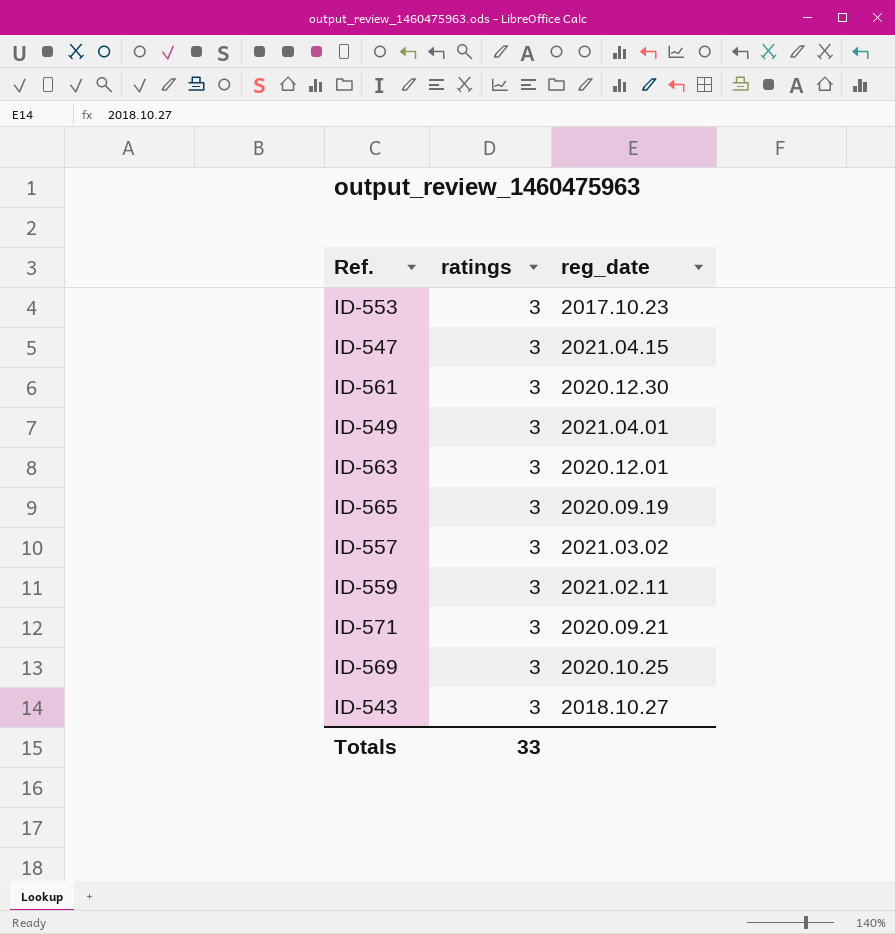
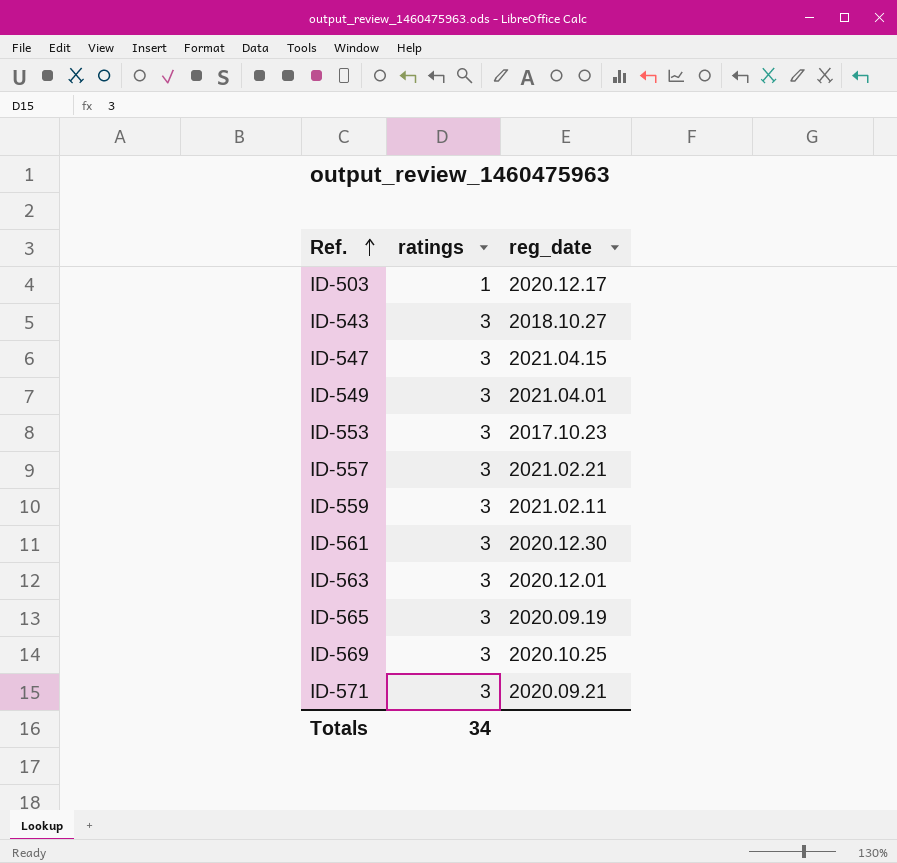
row order: none -> Ref. ascending
row ID-503: none -> 1 | 2020.12.17
ID-557 | reg_date: 2021.03.02 -> 2021.02.21
Totals | ratings: 33 -> 34

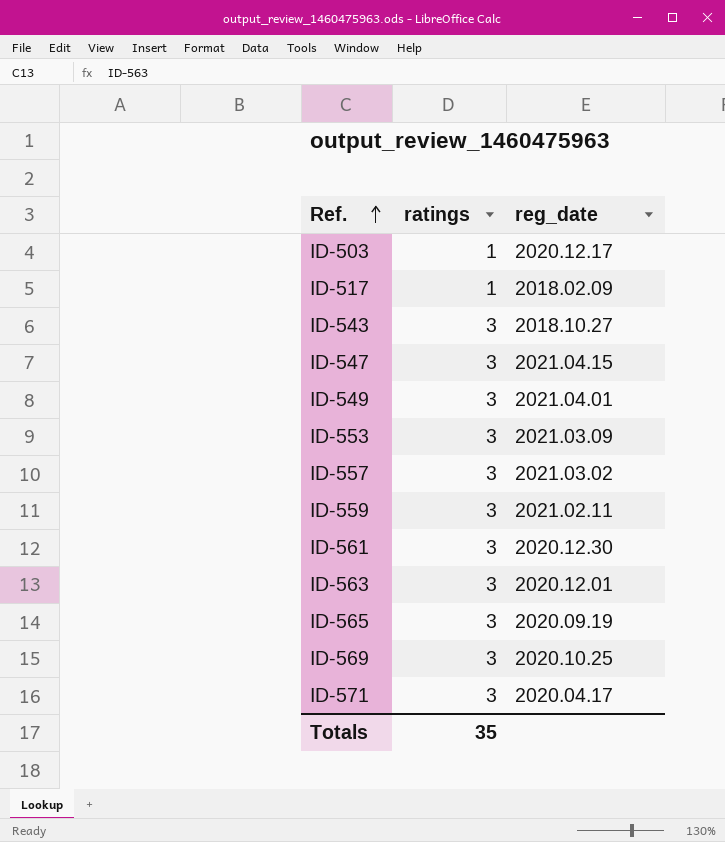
row ID-517: none -> 1 | 2018.02.09
ID-553 | reg_date: 2017.10.23 -> 2021.03.09
ID-557 | reg_date: 2021.02.21 -> 2021.03.02
ID-571 | reg_date: 2020.09.21 -> 2020.04.17
Totals | ratings: 34 -> 35

